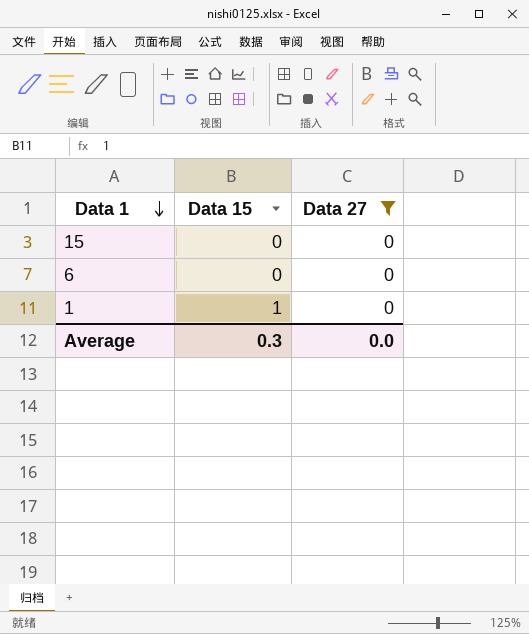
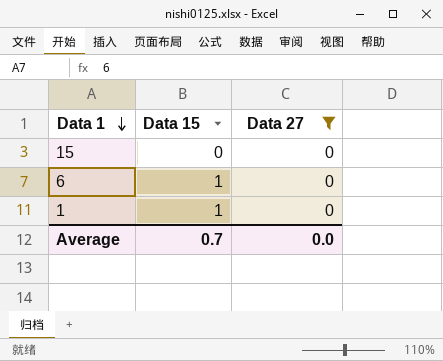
6 | Data 15: 0 -> 1
Average | Data 15: 0.3 -> 0.7

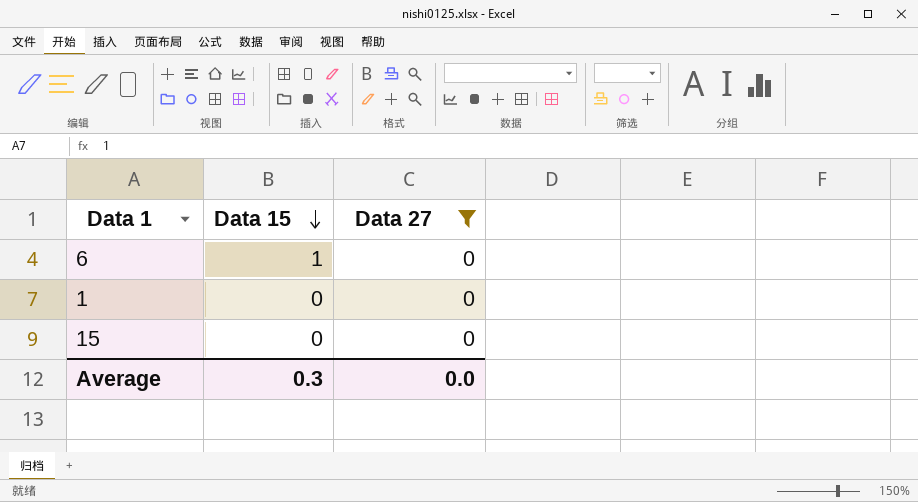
row order: Data 1 descending -> Data 15 descending
1 | Data 15: 1 -> 0
Average | Data 15: 0.7 -> 0.3

